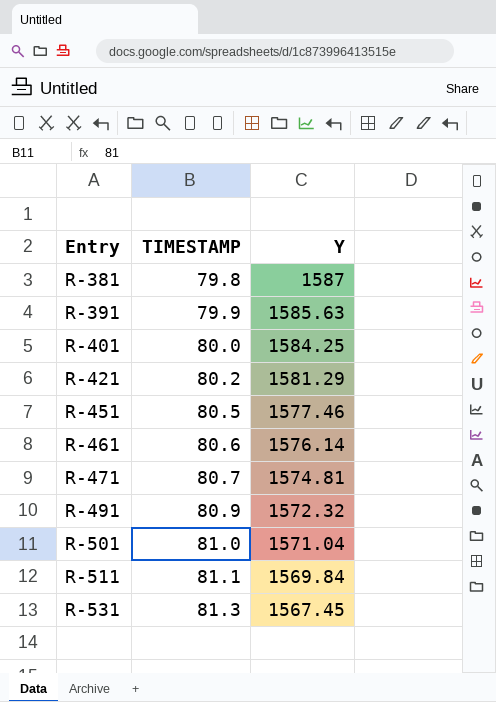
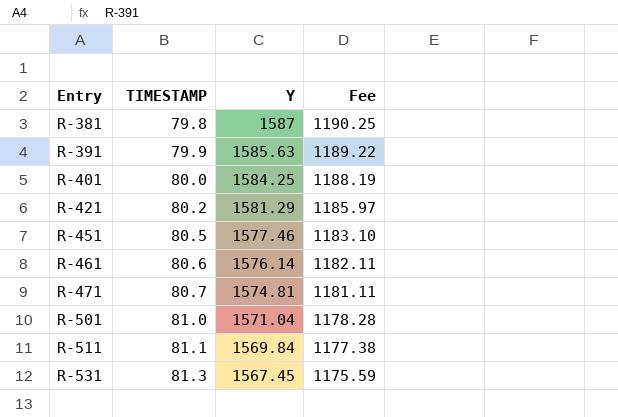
column Fee | formula: none -> [Y] * 0.75
row R-491: 80.9 | 1572.32 -> none

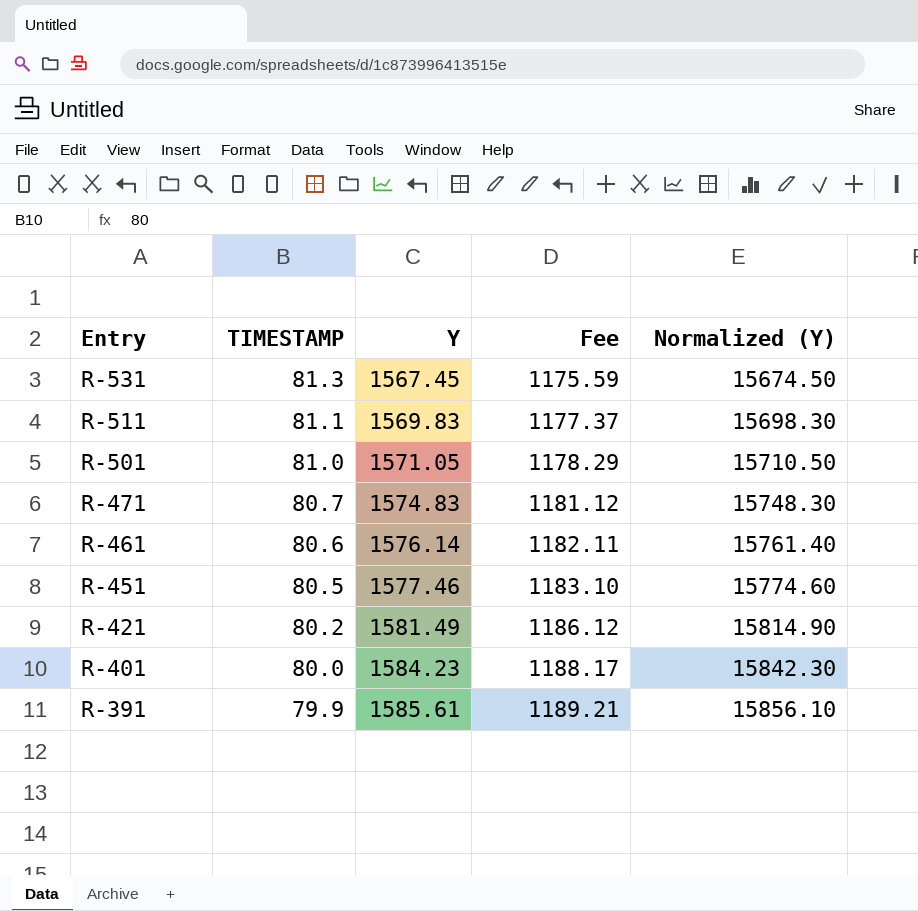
row order: Entry ascending -> Entry descending
column Normalized (Y) | formula: none -> [Y] * 10
row R-381: 79.8 | 1587 | 1190.25 -> none
R-511 | Y: 1569.84 -> 1569.83
R-511 | Fee: 1177.38 -> 1177.37
R-501 | Y: 1571.04 -> 1571.05
R-501 | Fee: 1178.28 -> 1178.29
R-471 | Y: 1574.81 -> 1574.83
R-471 | Fee: 1181.11 -> 1181.12
R-421 | Y: 1581.29 -> 1581.49
R-421 | Fee: 1185.97 -> 1186.12
R-401 | Y: 1584.25 -> 1584.23
R-401 | Fee: 1188.19 -> 1188.17
R-391 | Y: 1585.63 -> 1585.61
R-391 | Fee: 1189.22 -> 1189.21

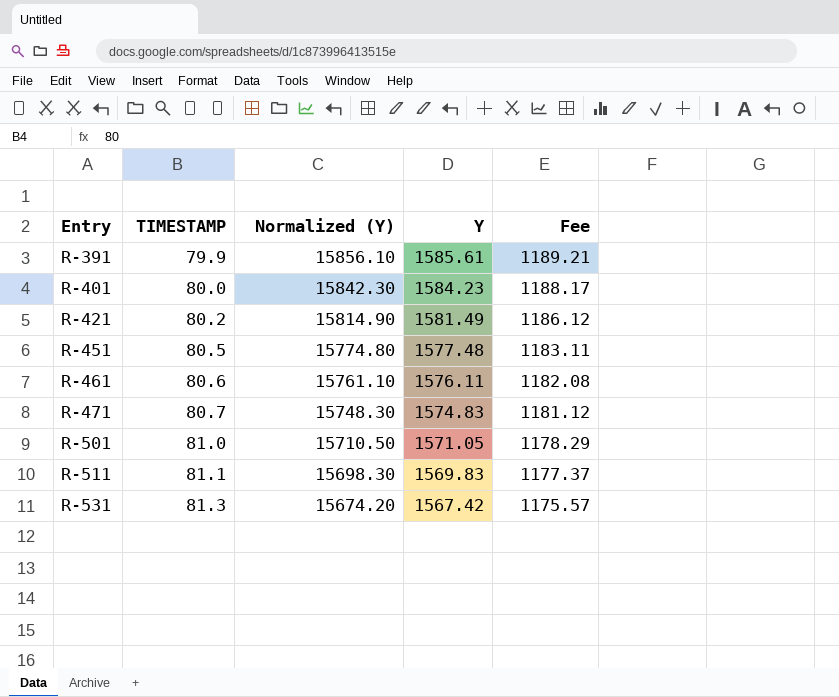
row order: Entry descending -> Entry ascending
column Normalized (Y) | position: 5 -> 3
R-451 | Normalized (Y): 15774.60 -> 15774.80
R-451 | Y: 1577.46 -> 1577.48
R-451 | Fee: 1183.10 -> 1183.11
R-461 | Normalized (Y): 15761.40 -> 15761.10
R-461 | Y: 1576.14 -> 1576.11
R-461 | Fee: 1182.11 -> 1182.08
R-531 | Normalized (Y): 15674.50 -> 15674.20
R-531 | Y: 1567.45 -> 1567.42
R-531 | Fee: 1175.59 -> 1175.57

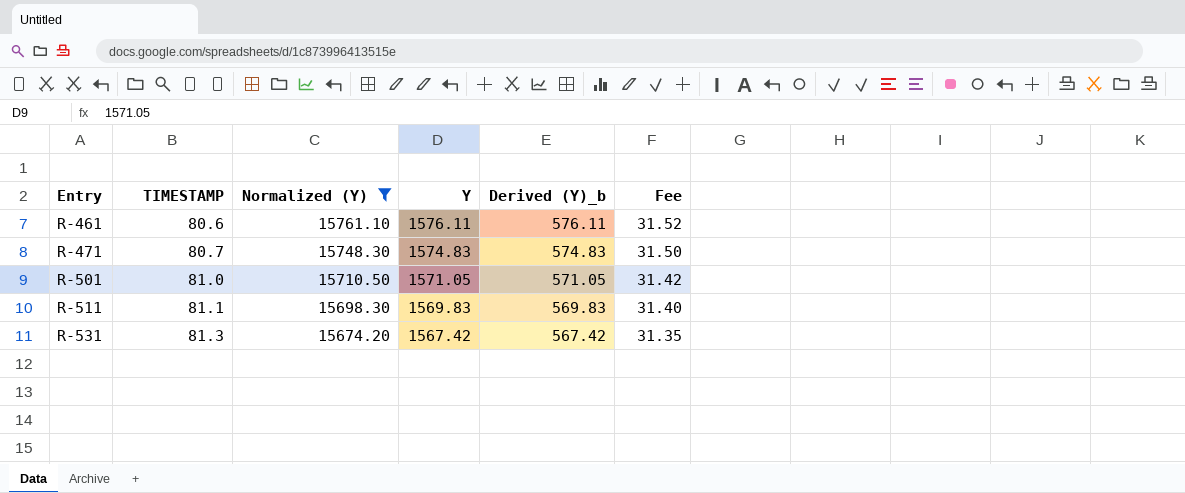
filter: none -> Normalized (Y) <= 15761.10
column Derived (Y)_b | formula: none -> [Y] - 1000
column Fee | formula: [Y] * 0.75 -> [Y] * 0.02

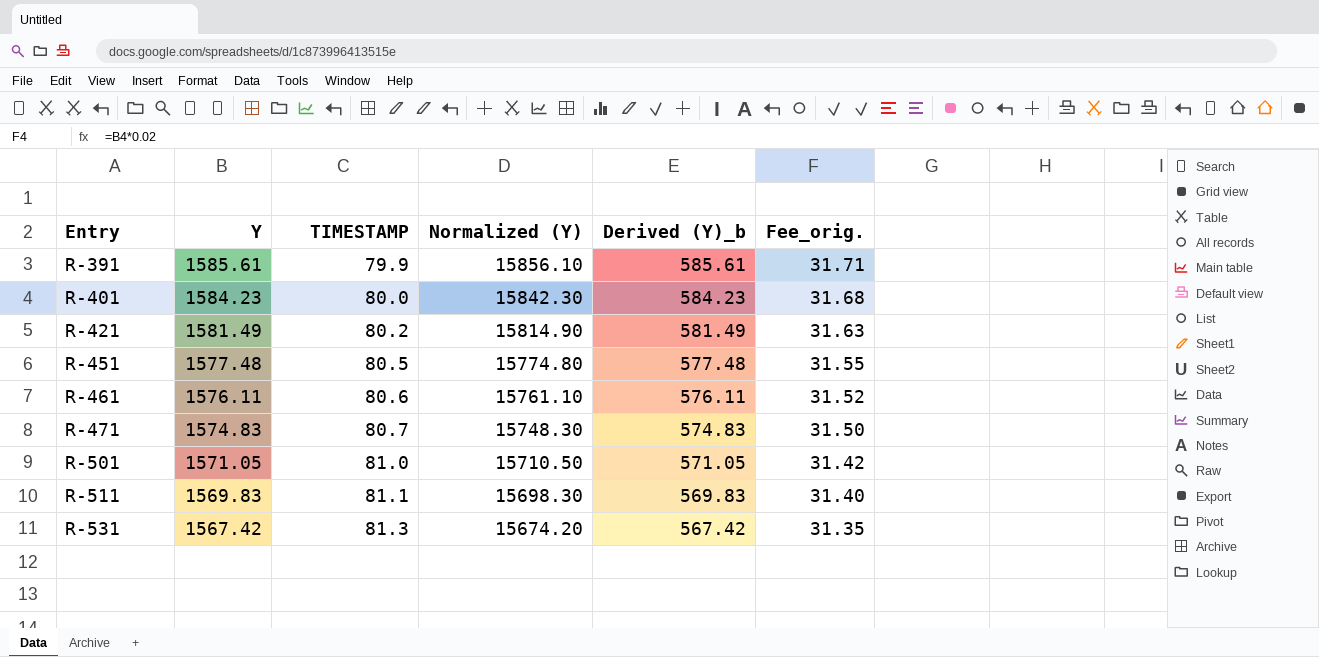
filter: Normalized (Y) <= 15761.10 -> none
column Y | position: 4 -> 2
column name: Fee -> Fee_orig.

